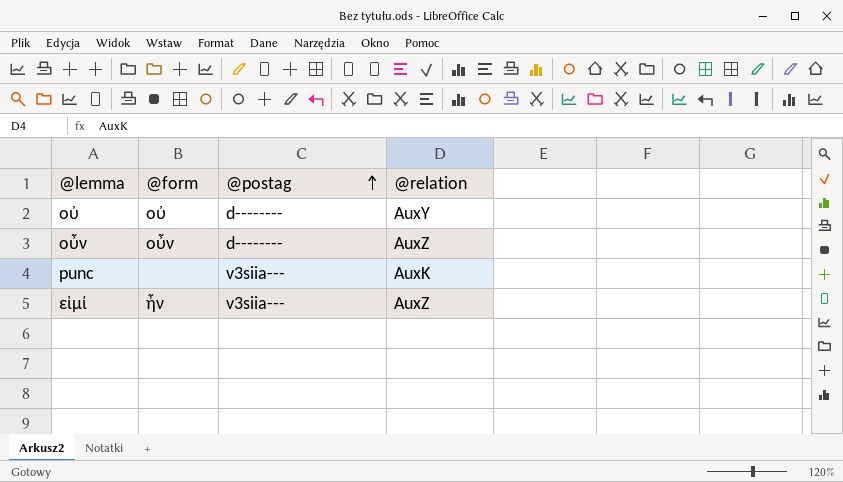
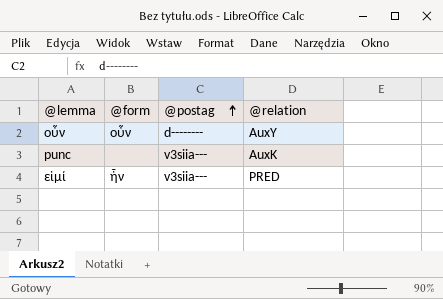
row οὐ: οὐ | d-------- | AuxY -> none
οὖν | @relation: AuxZ -> AuxY
εἰμί | @relation: AuxZ -> PRED

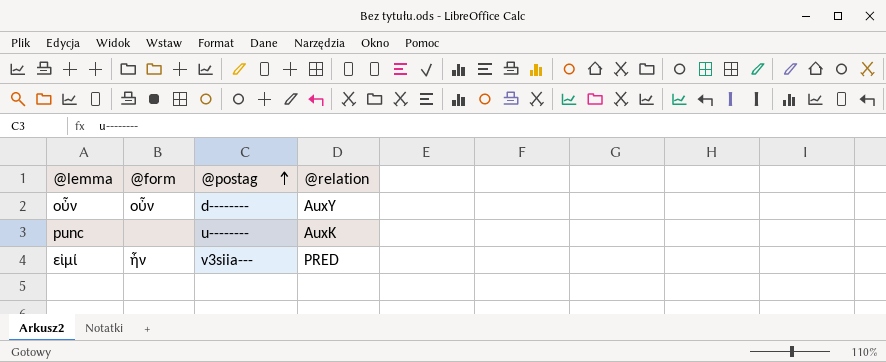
punc | @postag: v3siia--- -> u--------

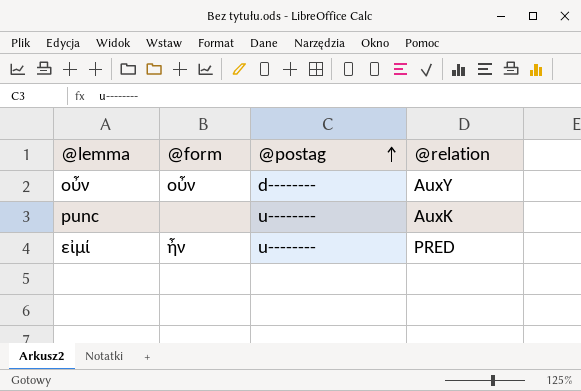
εἰμί | @postag: v3siia--- -> u--------

